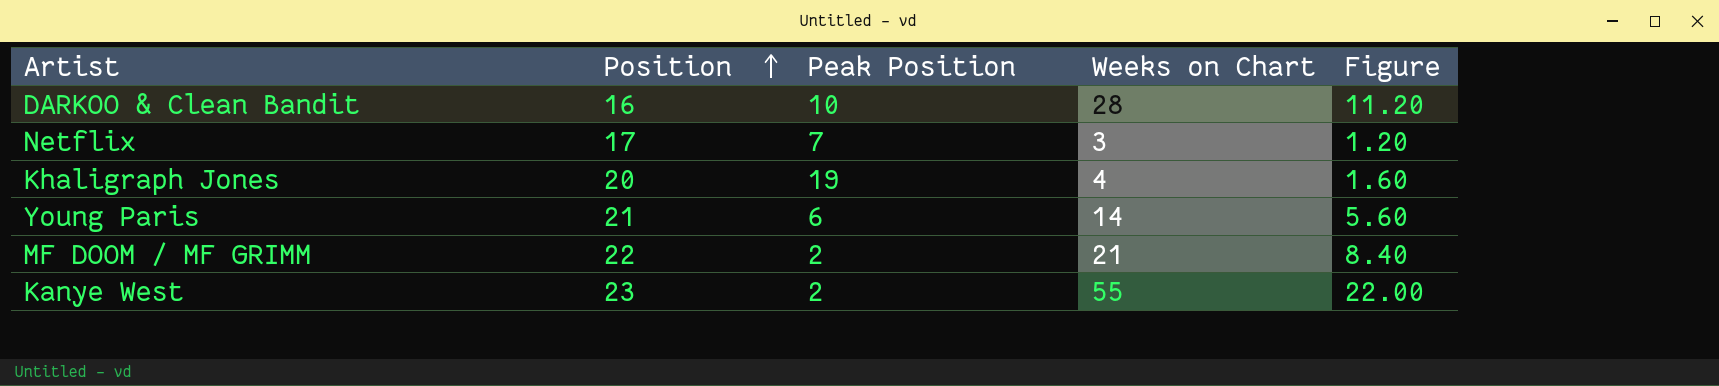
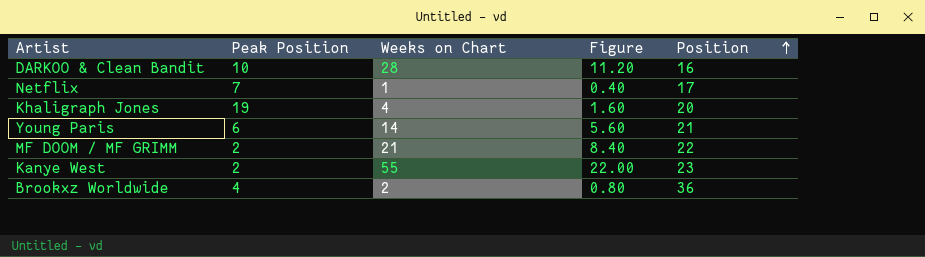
column Position | position: 2 -> 5
Netflix | Weeks on Chart: 3 -> 1
Netflix | Figure: 1.20 -> 0.40
row Brookxz Worldwide: none -> 4 | 2 | 0.80 | 36

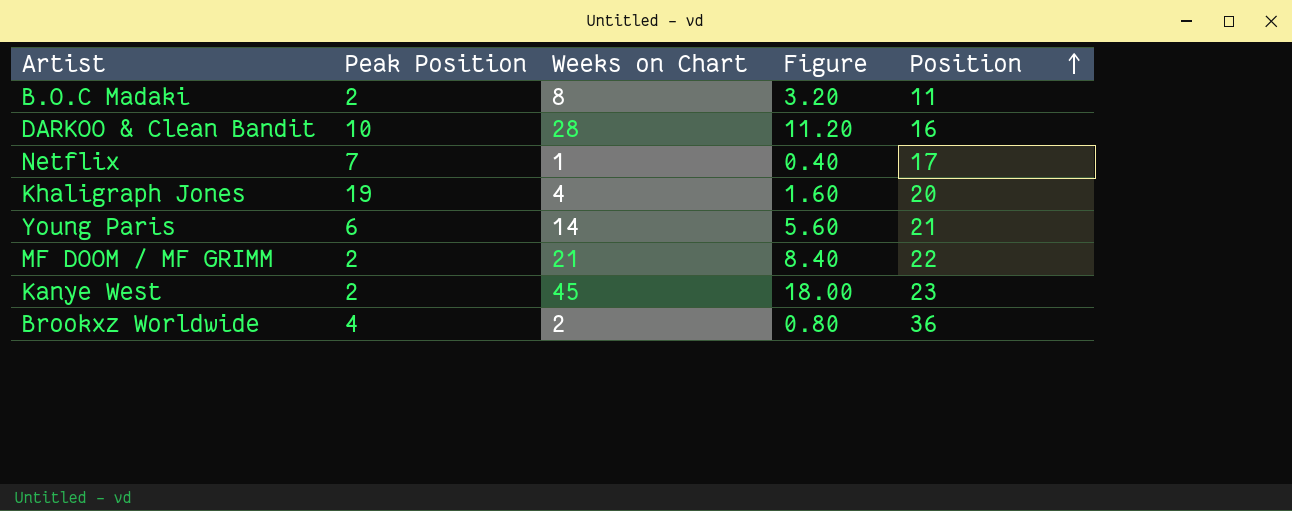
row B.O.C Madaki: none -> 2 | 8 | 3.20 | 11
Kanye West | Weeks on Chart: 55 -> 45
Kanye West | Figure: 22.00 -> 18.00

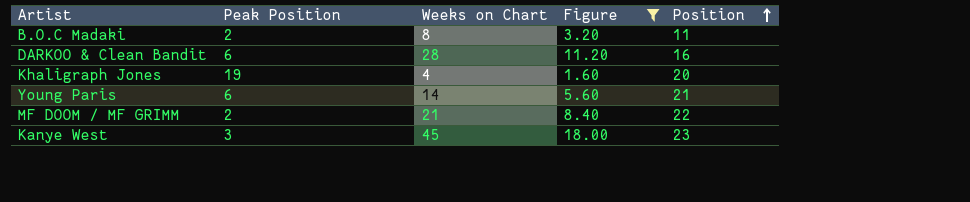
filter: none -> Figure >= 1.60
DARKOO & Clean Bandit | Peak Position: 10 -> 6
Kanye West | Peak Position: 2 -> 3

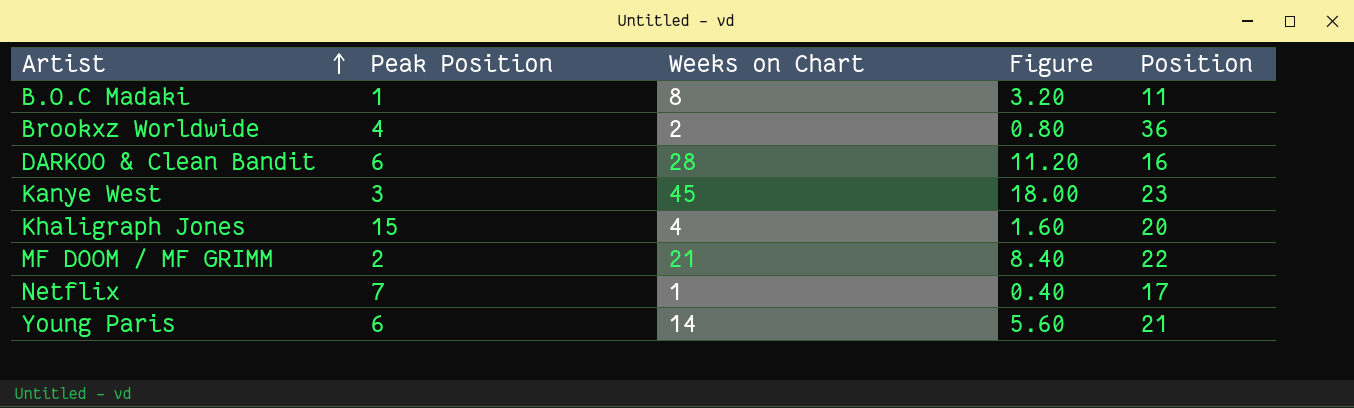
filter: Figure >= 1.60 -> none
row order: Position ascending -> Artist ascending
B.O.C Madaki | Peak Position: 2 -> 1
Khaligraph Jones | Peak Position: 19 -> 15

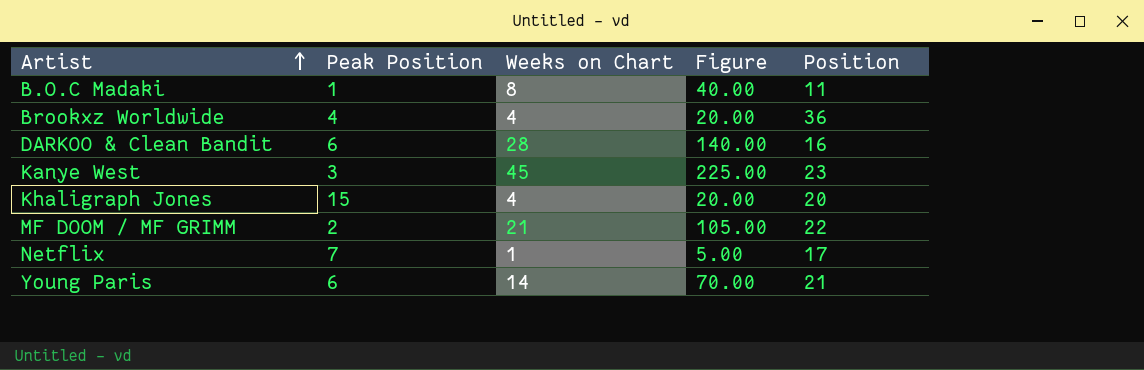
column Figure | formula: [Weeks on Chart] * 0.4 -> [Weeks on Chart] * 5
Brookxz Worldwide | Weeks on Chart: 2 -> 4

